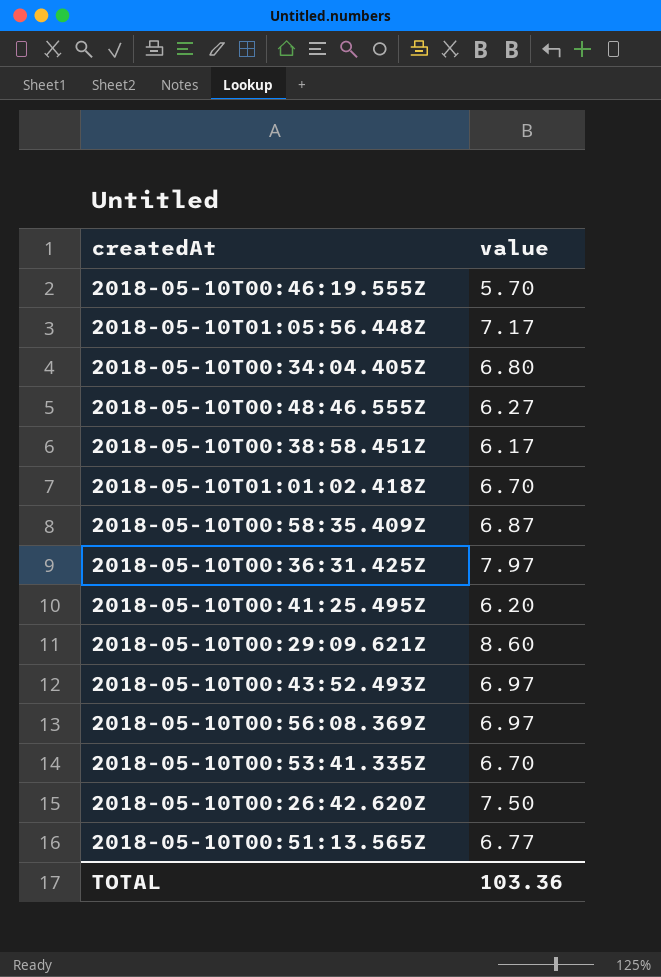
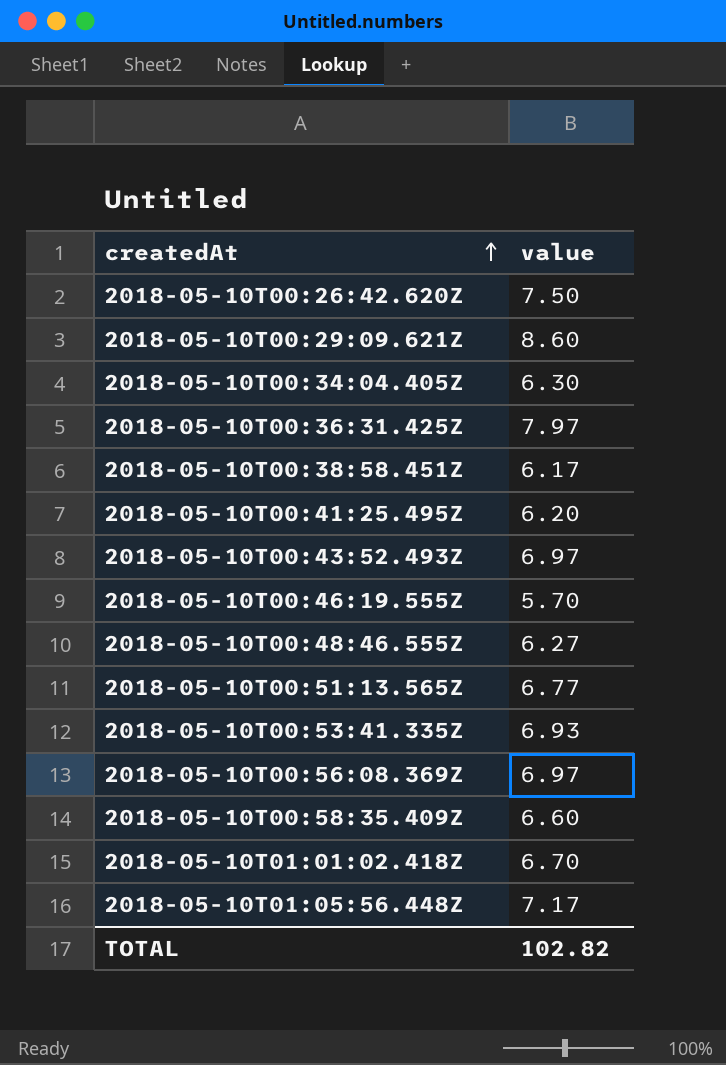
row order: none -> createdAt ascending
2018-05-10T00:34:04.405Z | value: 6.80 -> 6.30
2018-05-10T00:53:41.335Z | value: 6.70 -> 6.93
2018-05-10T00:58:35.409Z | value: 6.87 -> 6.60
TOTAL | value: 103.36 -> 102.82

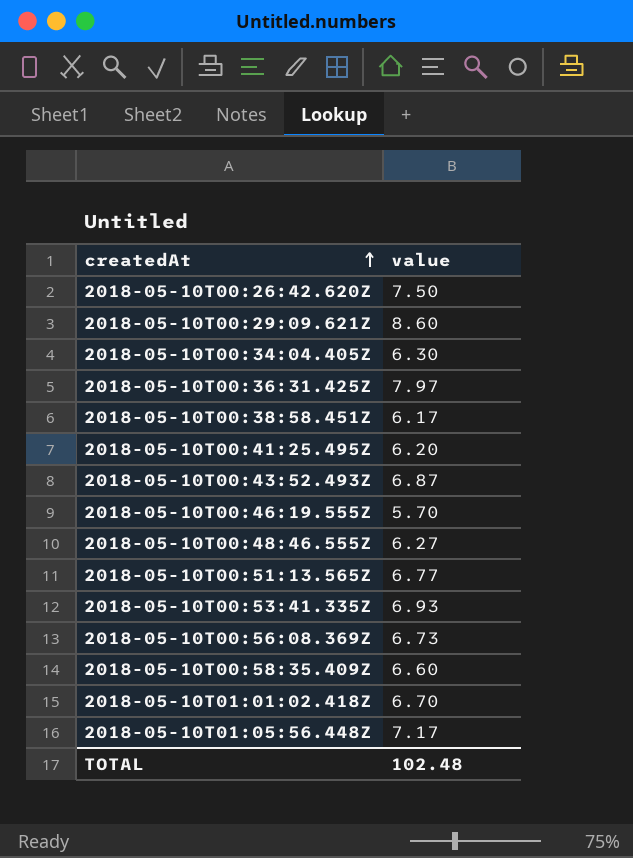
2018-05-10T00:43:52.493Z | value: 6.97 -> 6.87
2018-05-10T00:56:08.369Z | value: 6.97 -> 6.73
TOTAL | value: 102.82 -> 102.48

